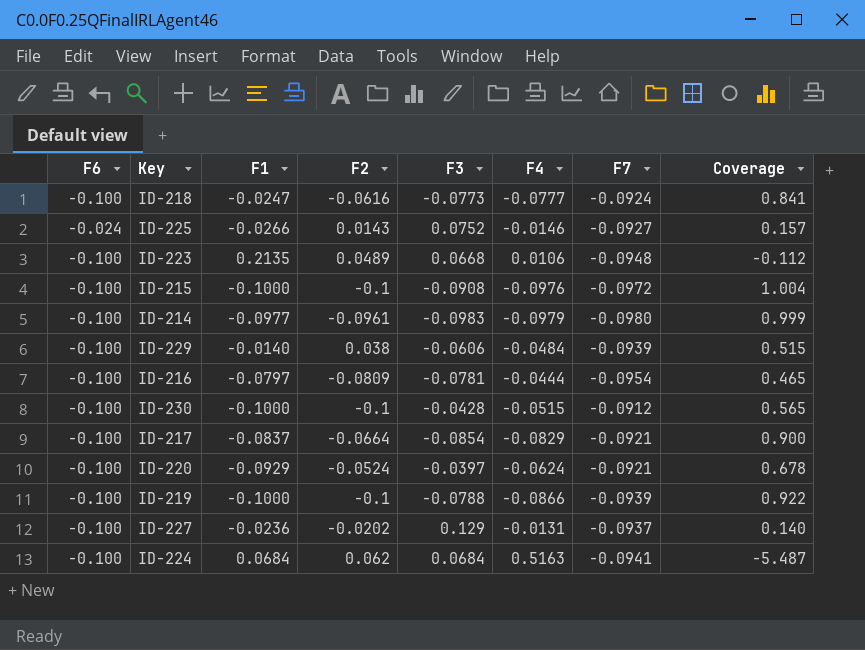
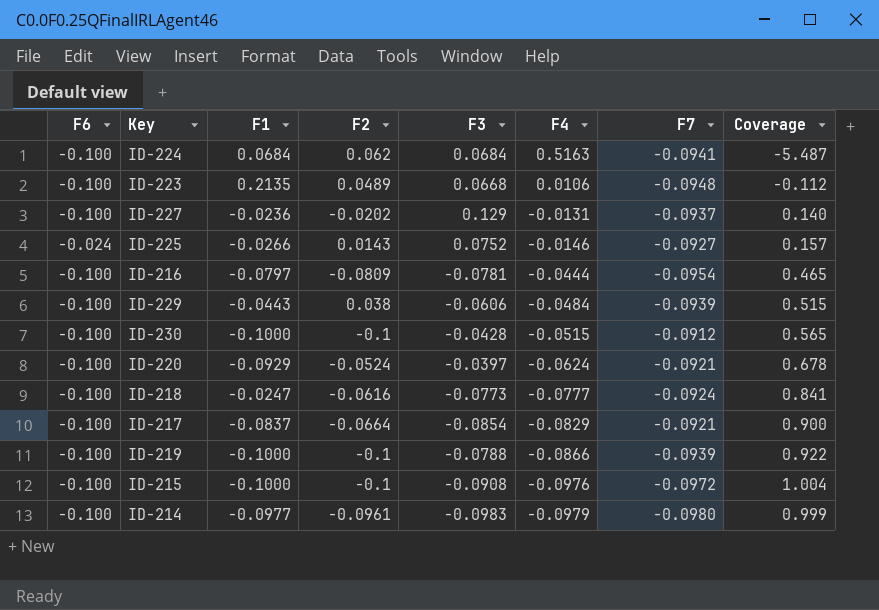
row order: none -> F4 descending
ID-229 | F1: -0.0140 -> -0.0443

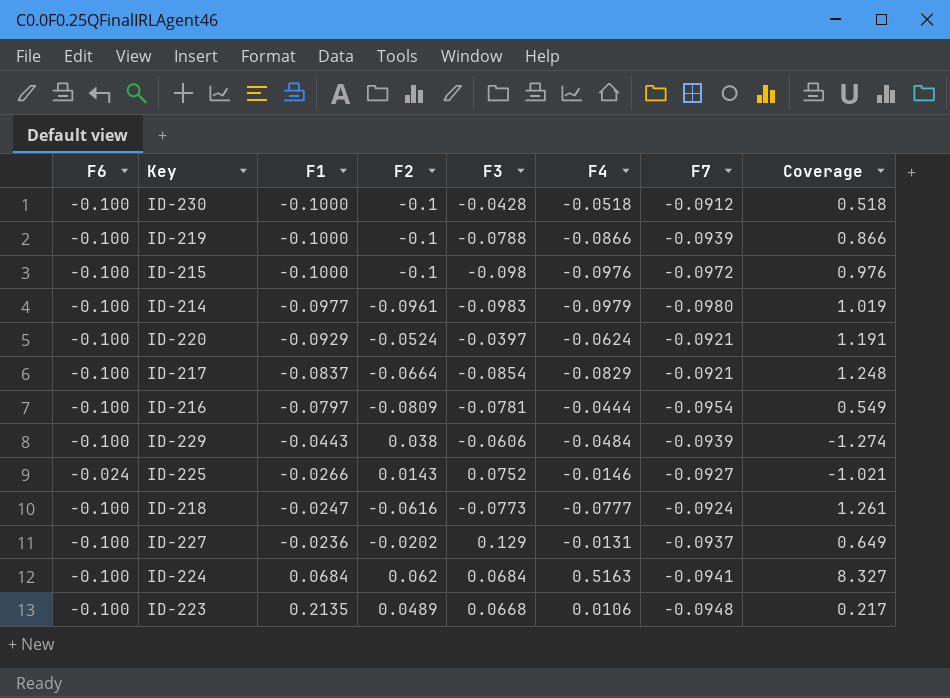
row order: F4 descending -> F1 ascending
column Coverage | formula: [F4] / [F7] -> [F4] / [F2]
ID-230 | F4: -0.0515 -> -0.0518
ID-215 | F3: -0.0908 -> -0.098

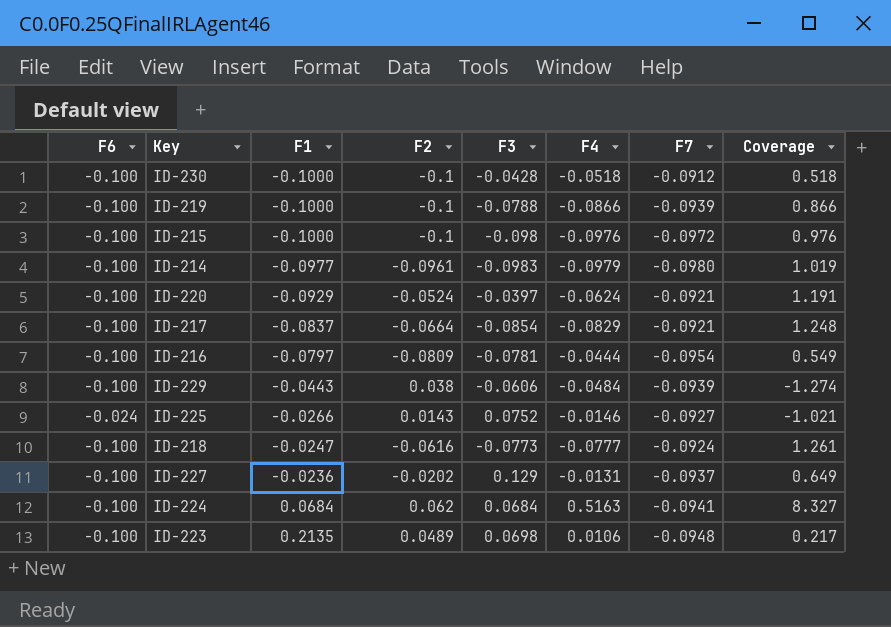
ID-223 | F3: 0.0668 -> 0.0698

